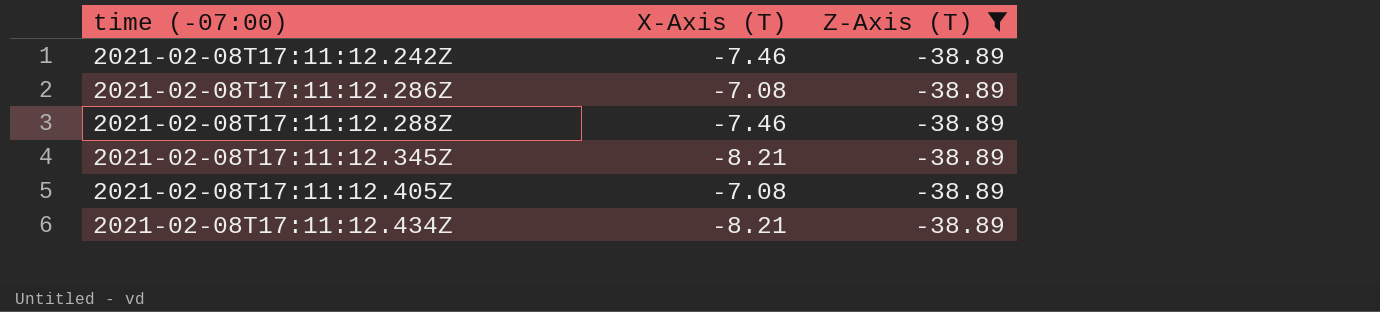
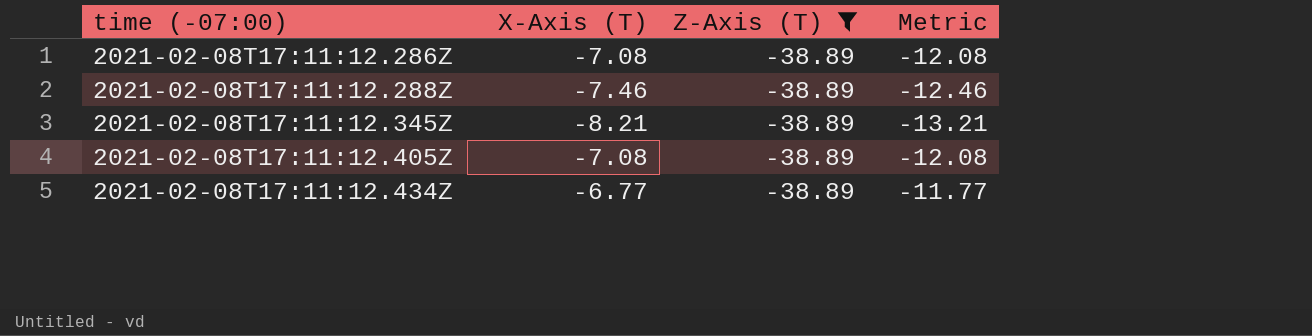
column Metric | formula: none -> [X-Axis (T)] - 5
row 2021-02-08T17:11:12.242Z: -7.46 | -38.89 -> none
2021-02-08T17:11:12.434Z | X-Axis (T): -8.21 -> -6.77

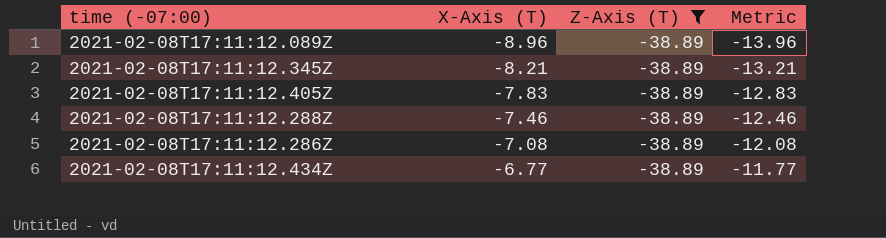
row order: time (-07:00) ascending -> X-Axis (T) ascending
row 2021-02-08T17:11:12.089Z: none -> -8.96 | -38.89 | -13.96
2021-02-08T17:11:12.405Z | X-Axis (T): -7.08 -> -7.83
2021-02-08T17:11:12.405Z | Metric: -12.08 -> -12.83

